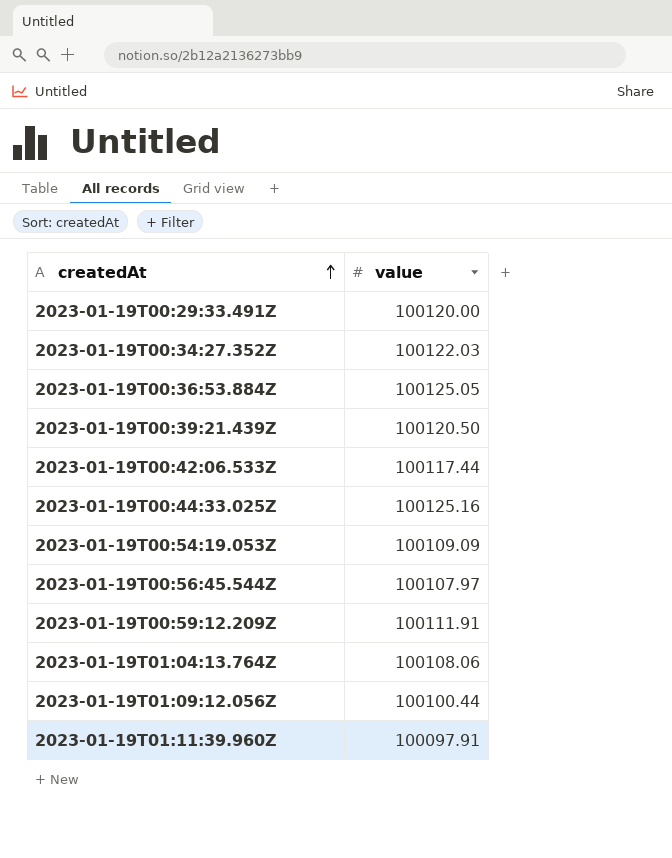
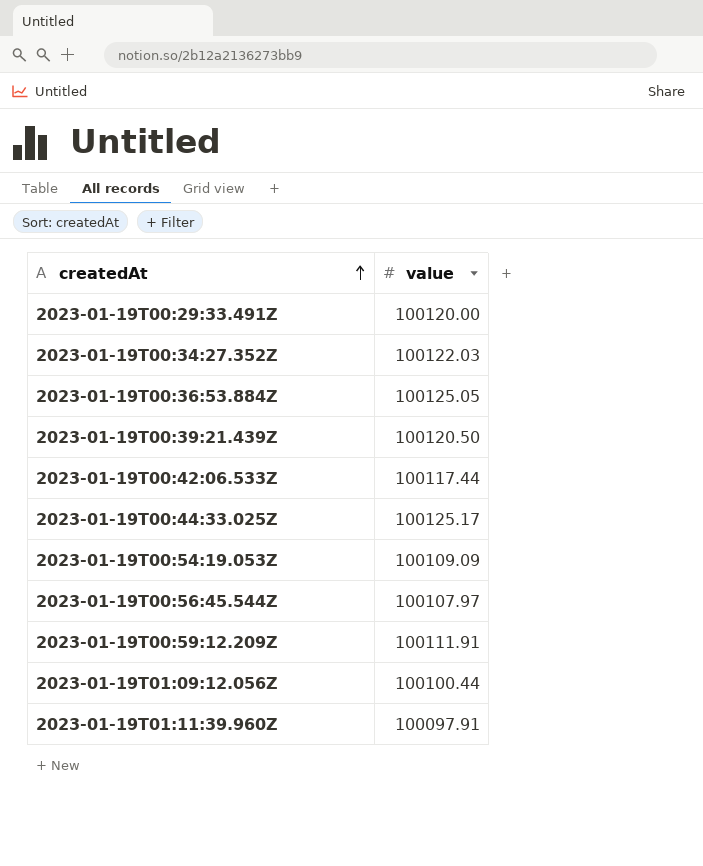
row 2023-01-19T01:04:13.764Z: 100108.06 -> none
2023-01-19T00:44:33.025Z | value: 100125.16 -> 100125.17

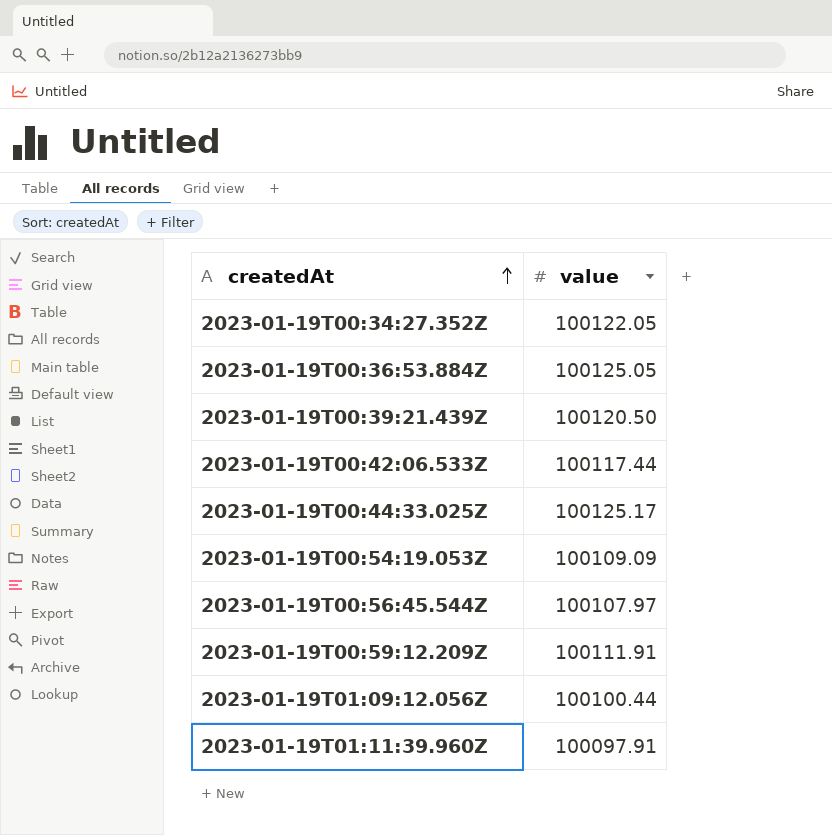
row 2023-01-19T00:29:33.491Z: 100120.00 -> none
2023-01-19T00:34:27.352Z | value: 100122.03 -> 100122.05

